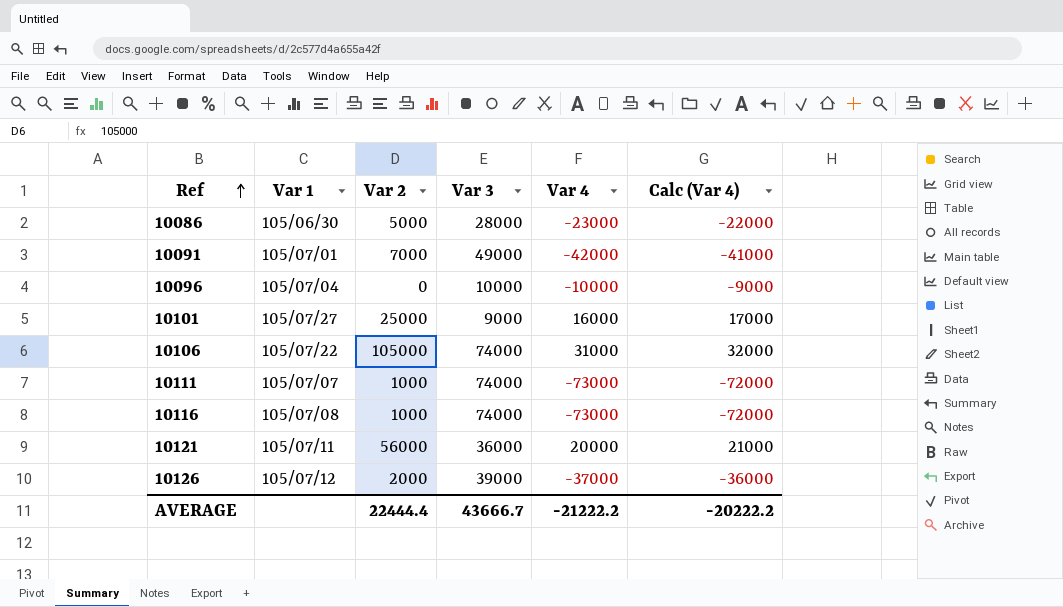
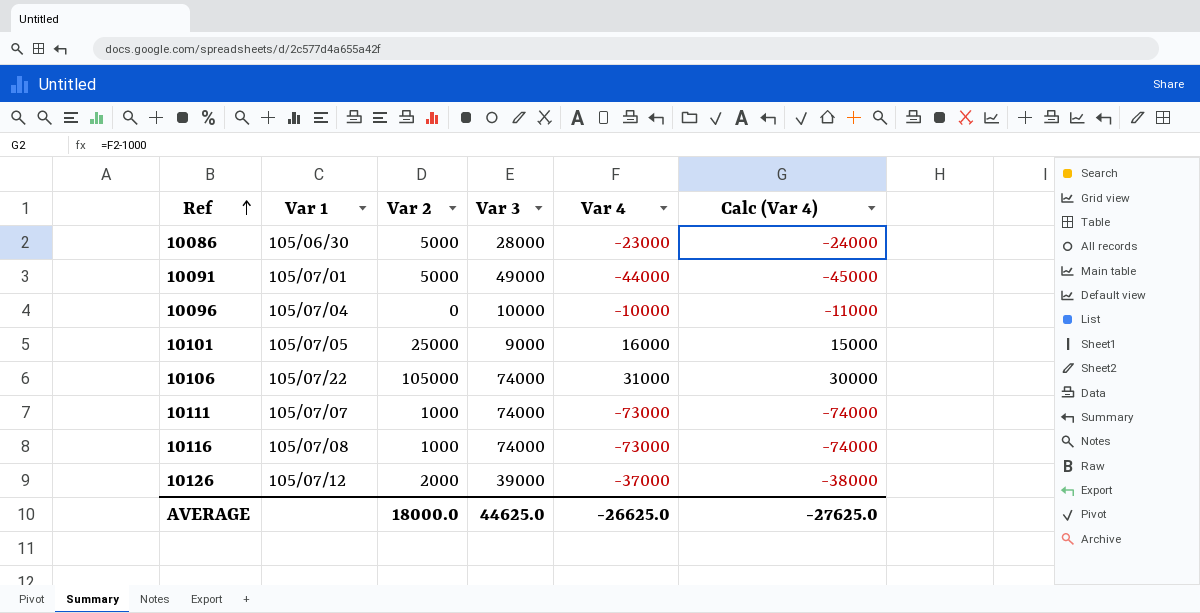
column Calc (Var 4) | formula: [Var 4] + 1000 -> [Var 4] - 1000
row 10121: 105/07/11 | 56000 | 36000 | 20000 | 21000 -> none
10091 | Var 2: 7000 -> 5000
10091 | Var 4: -42000 -> -44000
10101 | Var 1: 105/07/27 -> 105/07/05
AVERAGE | Var 2: 22444.4 -> 18000.0
AVERAGE | Var 3: 43666.7 -> 44625.0
AVERAGE | Var 4: -21222.2 -> -26625.0
AVERAGE | Calc (Var 4): -20222.2 -> -27625.0

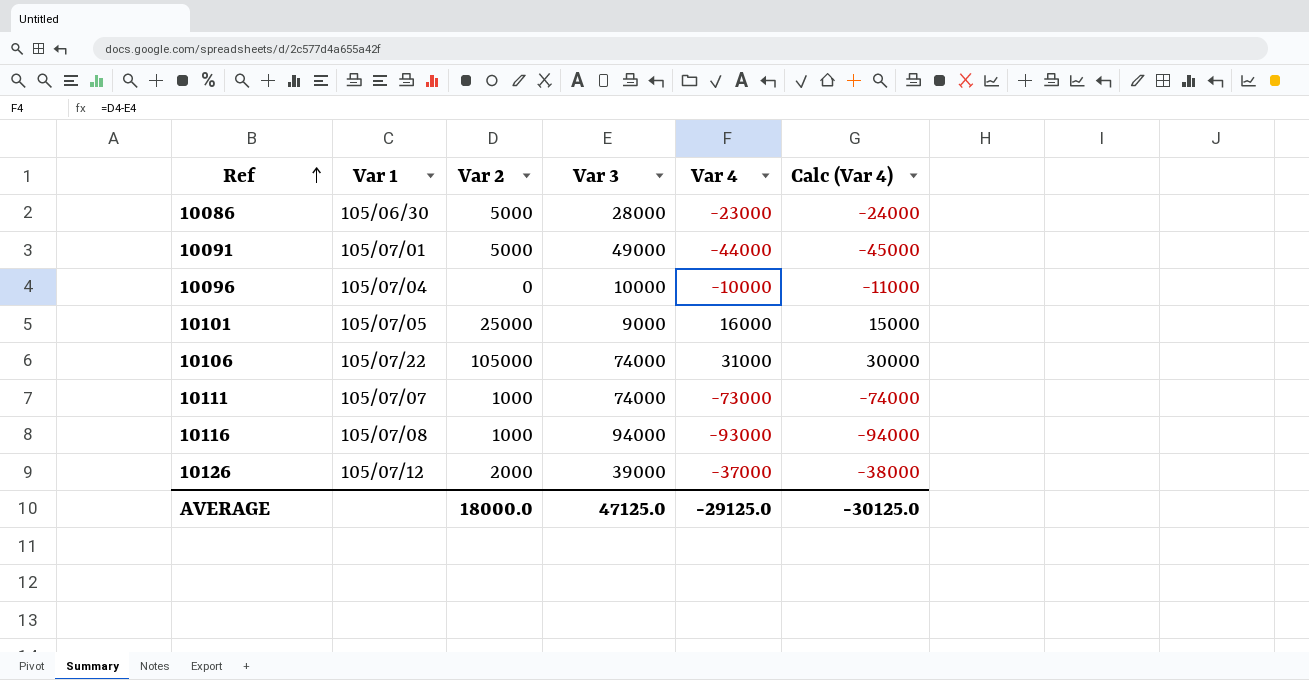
10116 | Var 3: 74000 -> 94000
10116 | Var 4: -73000 -> -93000
10116 | Calc (Var 4): -74000 -> -94000
AVERAGE | Var 3: 44625.0 -> 47125.0
AVERAGE | Var 4: -26625.0 -> -29125.0
AVERAGE | Calc (Var 4): -27625.0 -> -30125.0

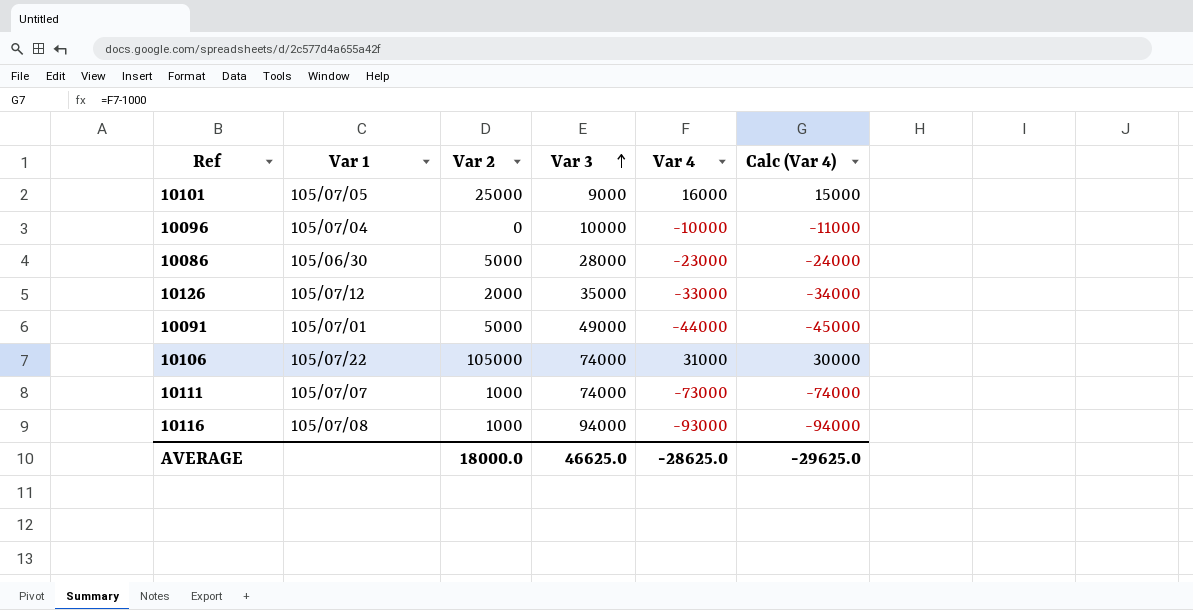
row order: Ref ascending -> Var 3 ascending
10126 | Var 3: 39000 -> 35000
10126 | Var 4: -37000 -> -33000
10126 | Calc (Var 4): -38000 -> -34000
AVERAGE | Var 3: 47125.0 -> 46625.0
AVERAGE | Var 4: -29125.0 -> -28625.0
AVERAGE | Calc (Var 4): -30125.0 -> -29625.0

